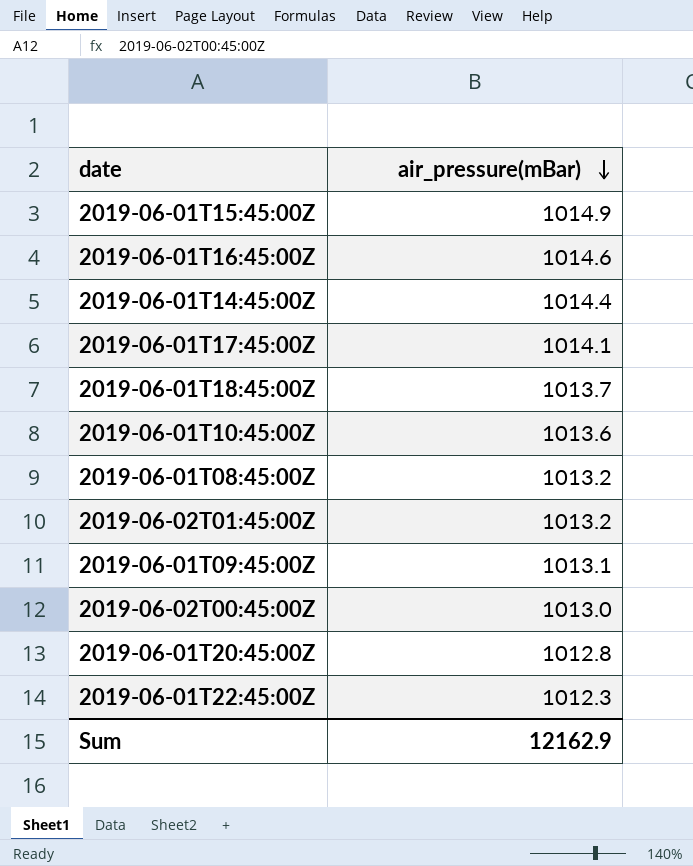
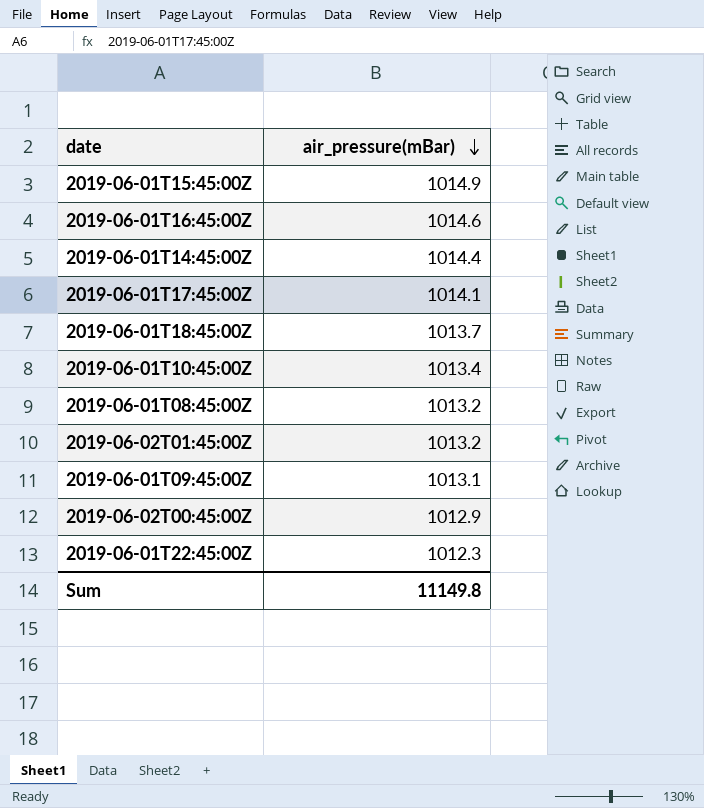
row 2019-06-01T20:45:00Z: 1012.8 -> none
2019-06-01T10:45:00Z | air_pressure(mBar): 1013.6 -> 1013.4
2019-06-02T00:45:00Z | air_pressure(mBar): 1013.0 -> 1012.9
Sum | air_pressure(mBar): 12162.9 -> 11149.8

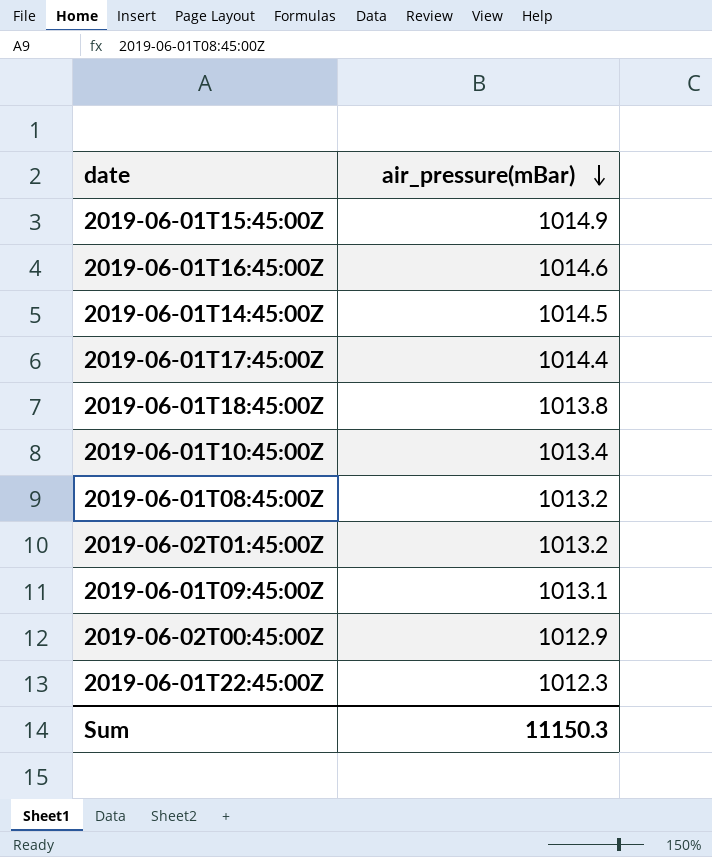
2019-06-01T14:45:00Z | air_pressure(mBar): 1014.4 -> 1014.5
2019-06-01T17:45:00Z | air_pressure(mBar): 1014.1 -> 1014.4
2019-06-01T18:45:00Z | air_pressure(mBar): 1013.7 -> 1013.8
Sum | air_pressure(mBar): 11149.8 -> 11150.3

